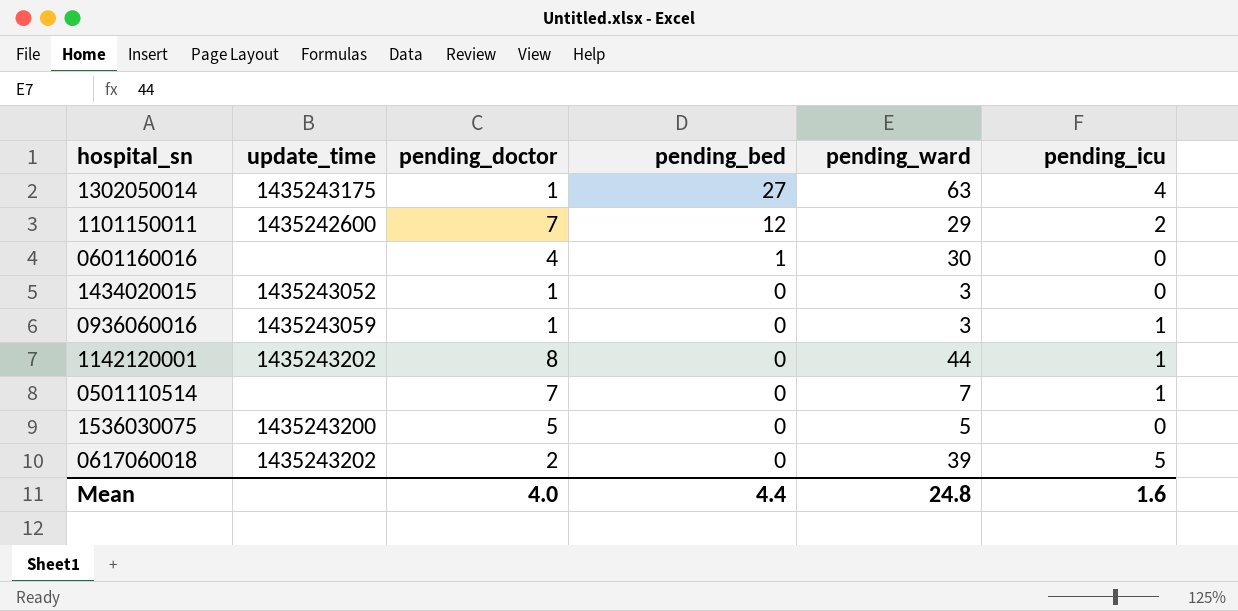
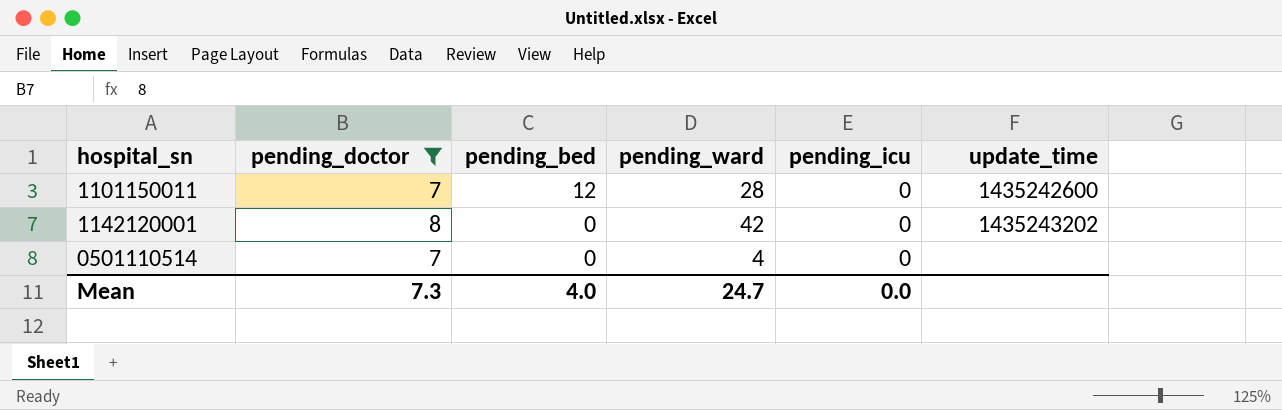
filter: none -> pending_doctor >= 7
column update_time | position: 2 -> 6
1101150011 | pending_ward: 29 -> 28
1101150011 | pending_icu: 2 -> 0
1142120001 | pending_ward: 44 -> 42
1142120001 | pending_icu: 1 -> 0
0501110514 | pending_ward: 7 -> 4
0501110514 | pending_icu: 1 -> 0
Mean | pending_doctor: 4.0 -> 7.3
Mean | pending_bed: 4.4 -> 4.0
Mean | pending_ward: 24.8 -> 24.7
Mean | pending_icu: 1.6 -> 0.0

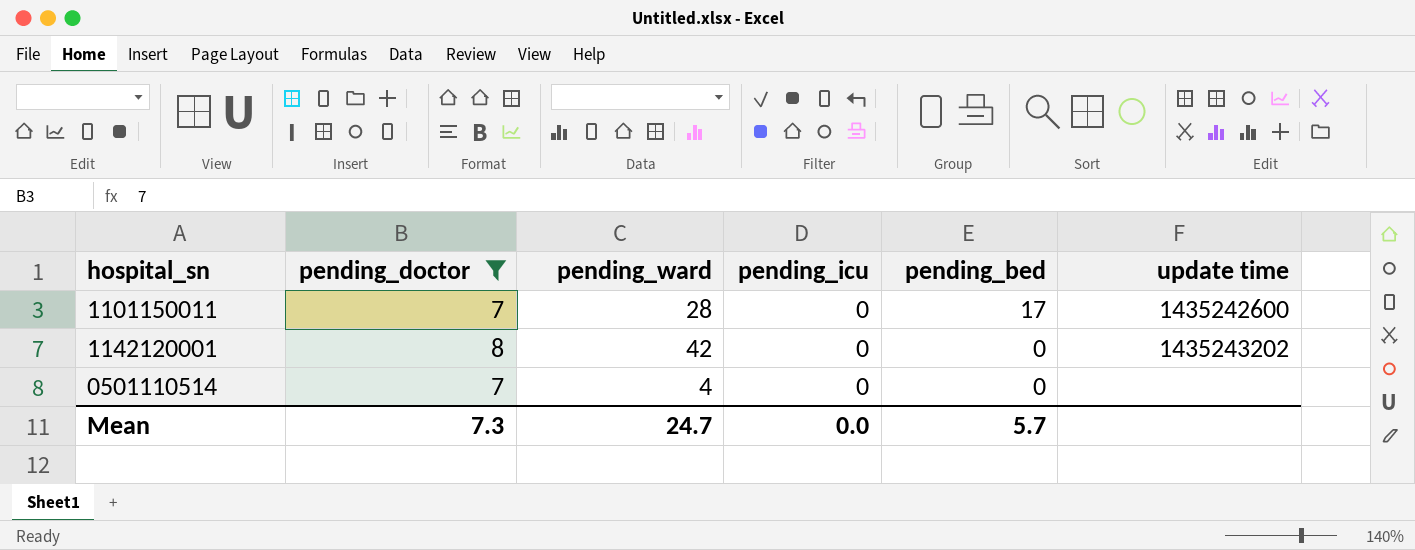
column pending_bed | position: 3 -> 5
column name: update_time -> update time
1101150011 | pending_bed: 12 -> 17
Mean | pending_bed: 4.0 -> 5.7

